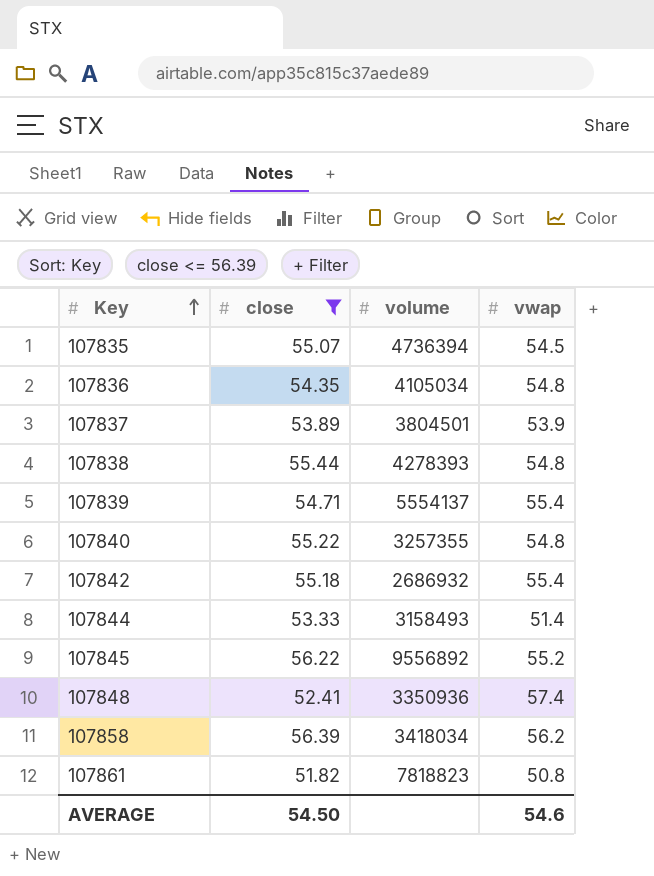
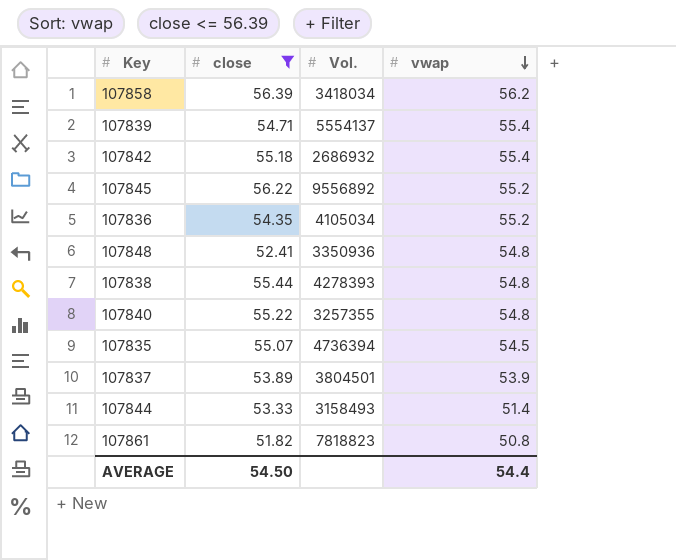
row order: Key ascending -> vwap descending
column name: volume -> Vol.
107836 | vwap: 54.8 -> 55.2
107848 | vwap: 57.4 -> 54.8
AVERAGE | vwap: 54.6 -> 54.4

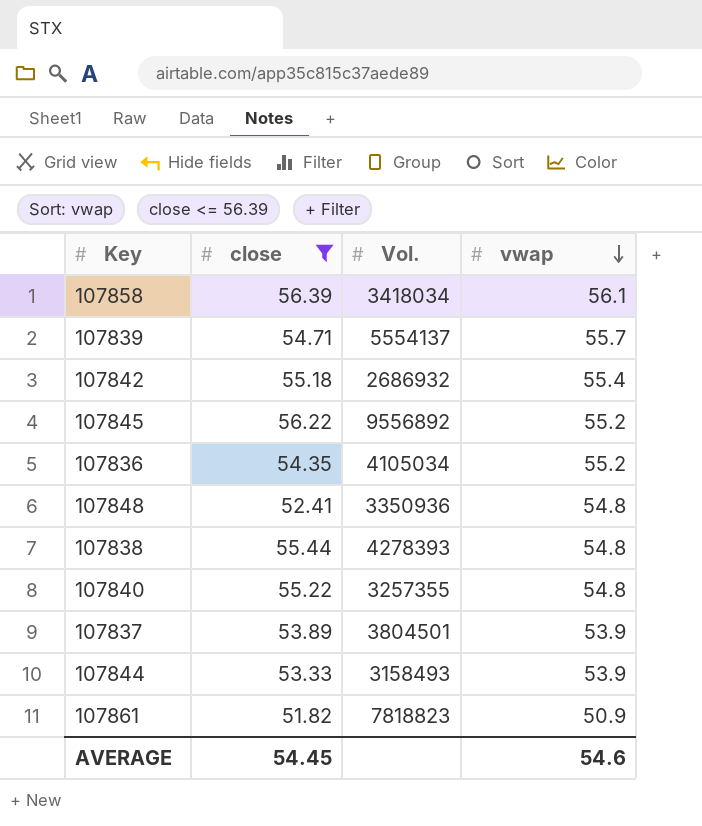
row 107835: 55.07 | 4736394 | 54.5 -> none
107858 | vwap: 56.2 -> 56.1
107839 | vwap: 55.4 -> 55.7
107844 | vwap: 51.4 -> 53.9
107861 | vwap: 50.8 -> 50.9
AVERAGE | close: 54.50 -> 54.45
AVERAGE | vwap: 54.4 -> 54.6

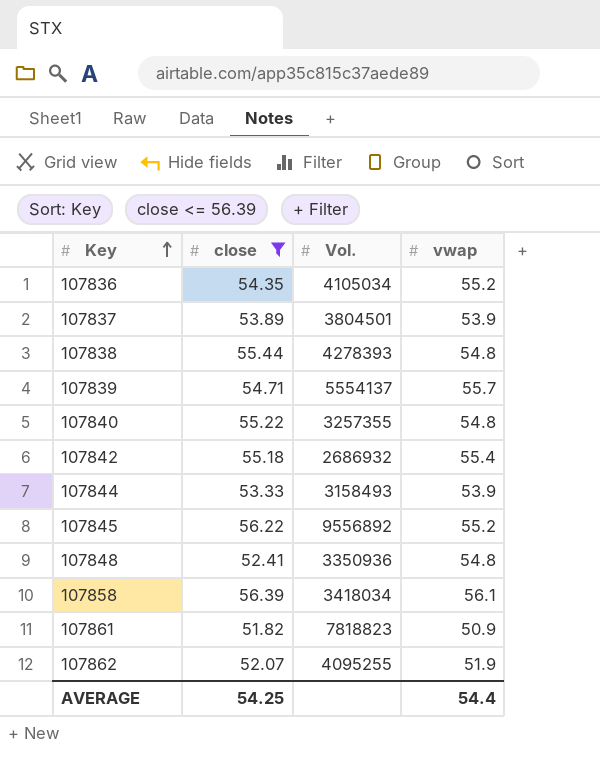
row order: vwap descending -> Key ascending
row 107862: none -> 52.07 | 4095255 | 51.9
AVERAGE | close: 54.45 -> 54.25
AVERAGE | vwap: 54.6 -> 54.4

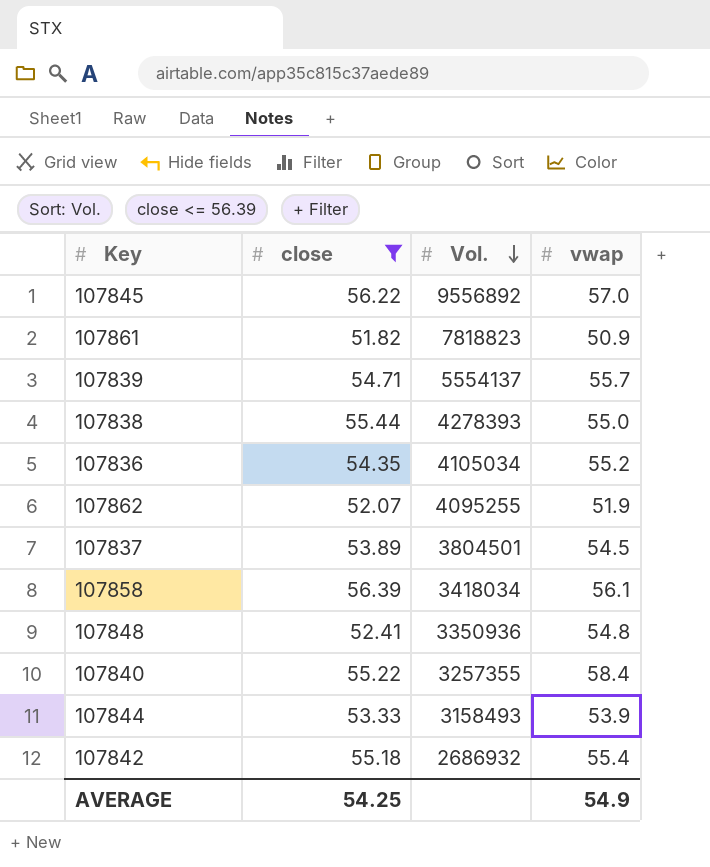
row order: Key ascending -> Vol. descending
107845 | vwap: 55.2 -> 57.0
107838 | vwap: 54.8 -> 55.0
107837 | vwap: 53.9 -> 54.5
107840 | vwap: 54.8 -> 58.4
AVERAGE | vwap: 54.4 -> 54.9

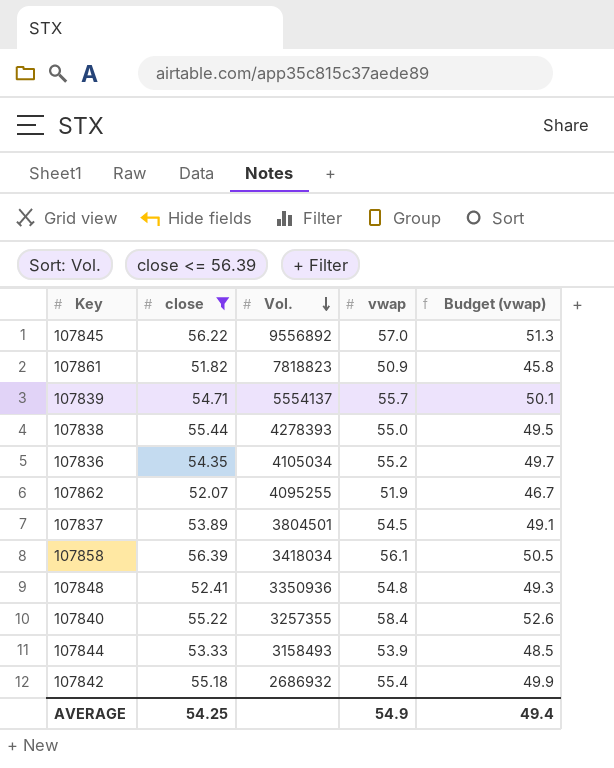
column Budget (vwap) | formula: none -> [vwap] * 0.9

